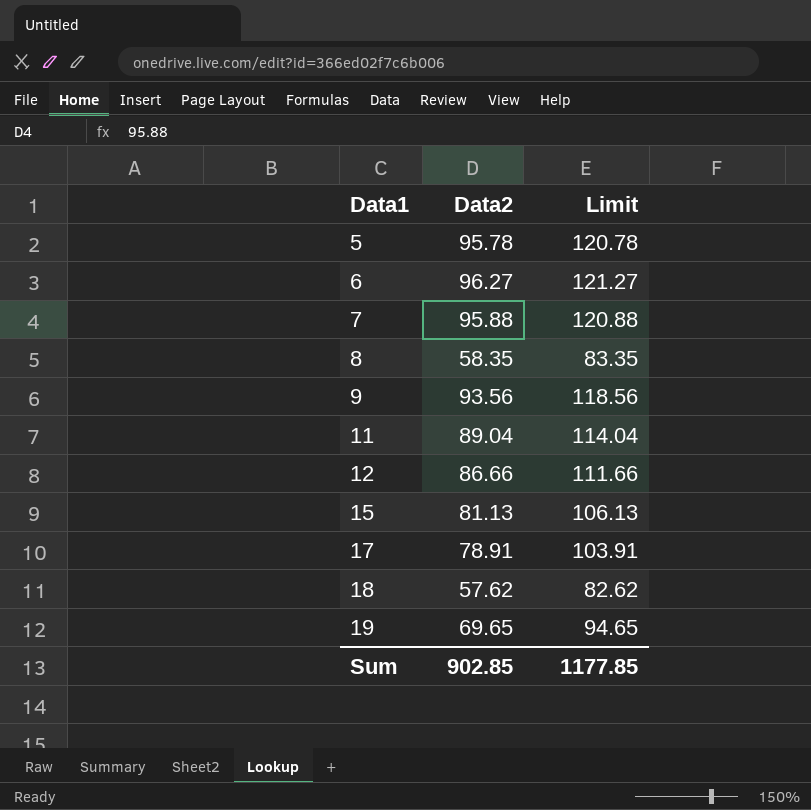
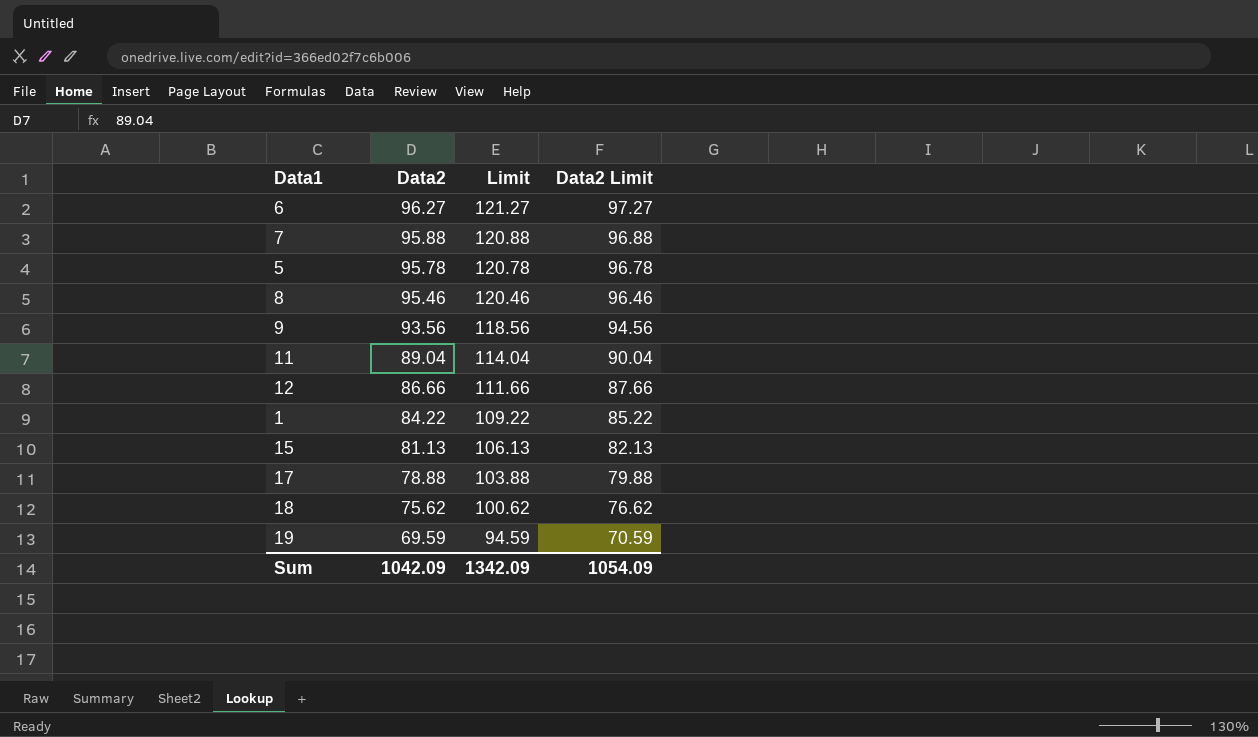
row order: Data1 ascending -> Data2 descending
column Data2 Limit | formula: none -> [Data2] + 1
8 | Data2: 58.35 -> 95.46
8 | Limit: 83.35 -> 120.46
row 1: none -> 84.22 | 109.22 | 85.22
17 | Data2: 78.91 -> 78.88
17 | Limit: 103.91 -> 103.88
18 | Data2: 57.62 -> 75.62
18 | Limit: 82.62 -> 100.62
19 | Data2: 69.65 -> 69.59
19 | Limit: 94.65 -> 94.59
Sum | Data2: 902.85 -> 1042.09
Sum | Limit: 1177.85 -> 1342.09

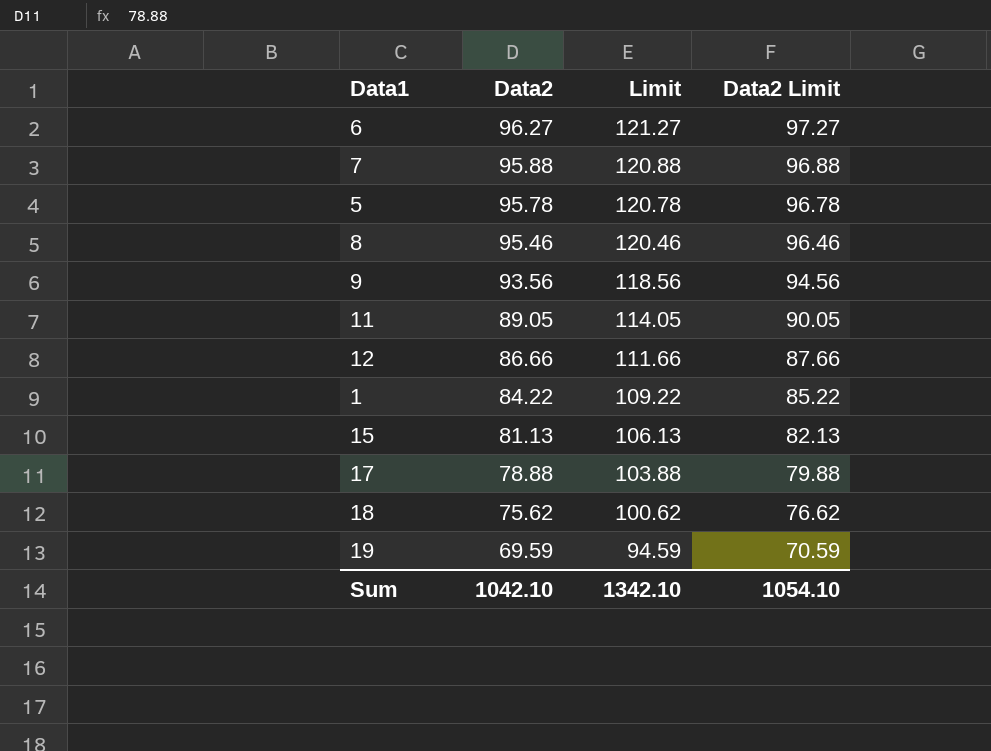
11 | Data2: 89.04 -> 89.05
11 | Limit: 114.04 -> 114.05
11 | Data2 Limit: 90.04 -> 90.05
Sum | Data2: 1042.09 -> 1042.10
Sum | Limit: 1342.09 -> 1342.10
Sum | Data2 Limit: 1054.09 -> 1054.10

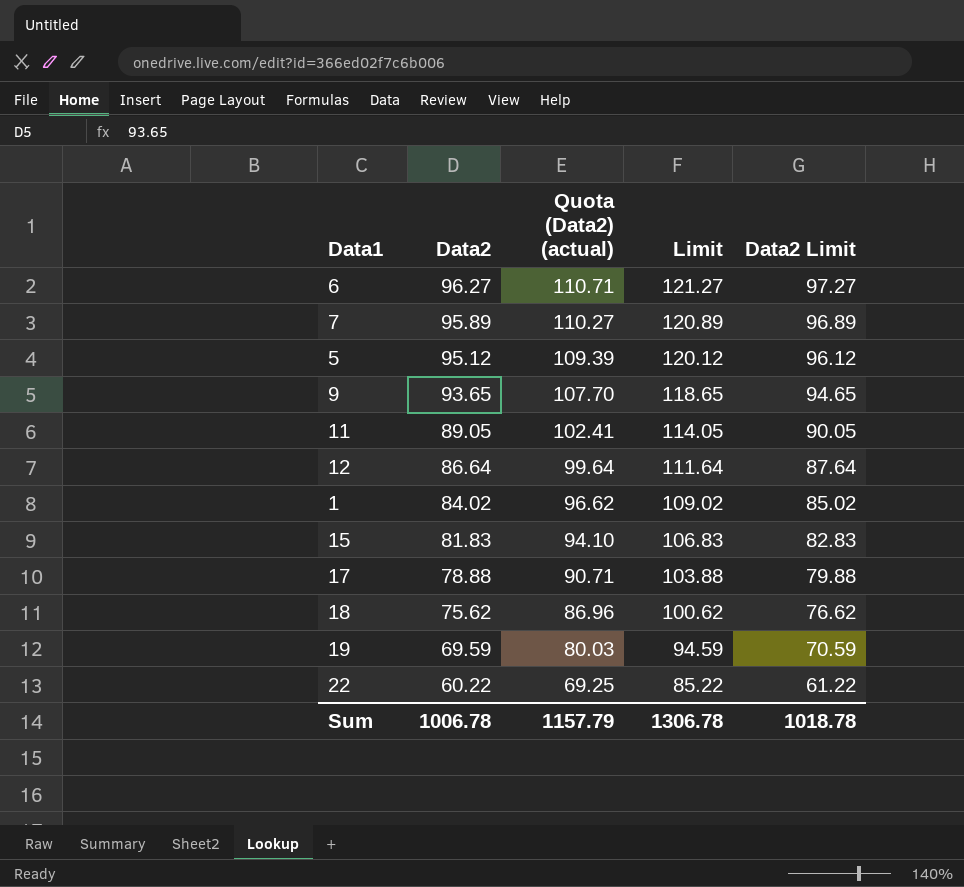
column Quota (Data2) (actual) | formula: none -> [Data2] * 1.15
row 8: 95.46 | 120.46 | 96.46 -> none
7 | Data2: 95.88 -> 95.89
7 | Limit: 120.88 -> 120.89
7 | Data2 Limit: 96.88 -> 96.89
5 | Data2: 95.78 -> 95.12
5 | Limit: 120.78 -> 120.12
5 | Data2 Limit: 96.78 -> 96.12
9 | Data2: 93.56 -> 93.65
9 | Limit: 118.56 -> 118.65
9 | Data2 Limit: 94.56 -> 94.65
12 | Data2: 86.66 -> 86.64
12 | Limit: 111.66 -> 111.64
12 | Data2 Limit: 87.66 -> 87.64
1 | Data2: 84.22 -> 84.02
1 | Limit: 109.22 -> 109.02
1 | Data2 Limit: 85.22 -> 85.02
15 | Data2: 81.13 -> 81.83
15 | Limit: 106.13 -> 106.83
15 | Data2 Limit: 82.13 -> 82.83
row 22: none -> 60.22 | 69.25 | 85.22 | 61.22
Sum | Data2: 1042.10 -> 1006.78
Sum | Limit: 1342.10 -> 1306.78
Sum | Data2 Limit: 1054.10 -> 1018.78

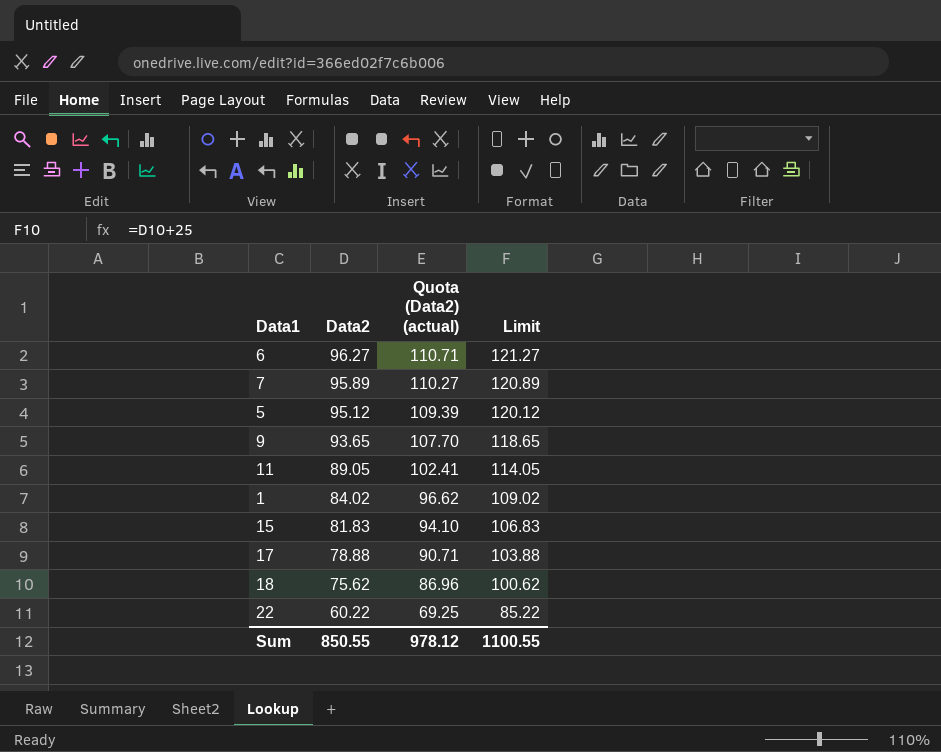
column Data2 Limit | formula: [Data2] + 1 -> none
row 12: 86.64 | 99.64 | 111.64 | 87.64 -> none
row 19: 69.59 | 80.03 | 94.59 | 70.59 -> none
Sum | Data2: 1006.78 -> 850.55
Sum | Quota (Data2) (actual): 1157.79 -> 978.12
Sum | Limit: 1306.78 -> 1100.55

